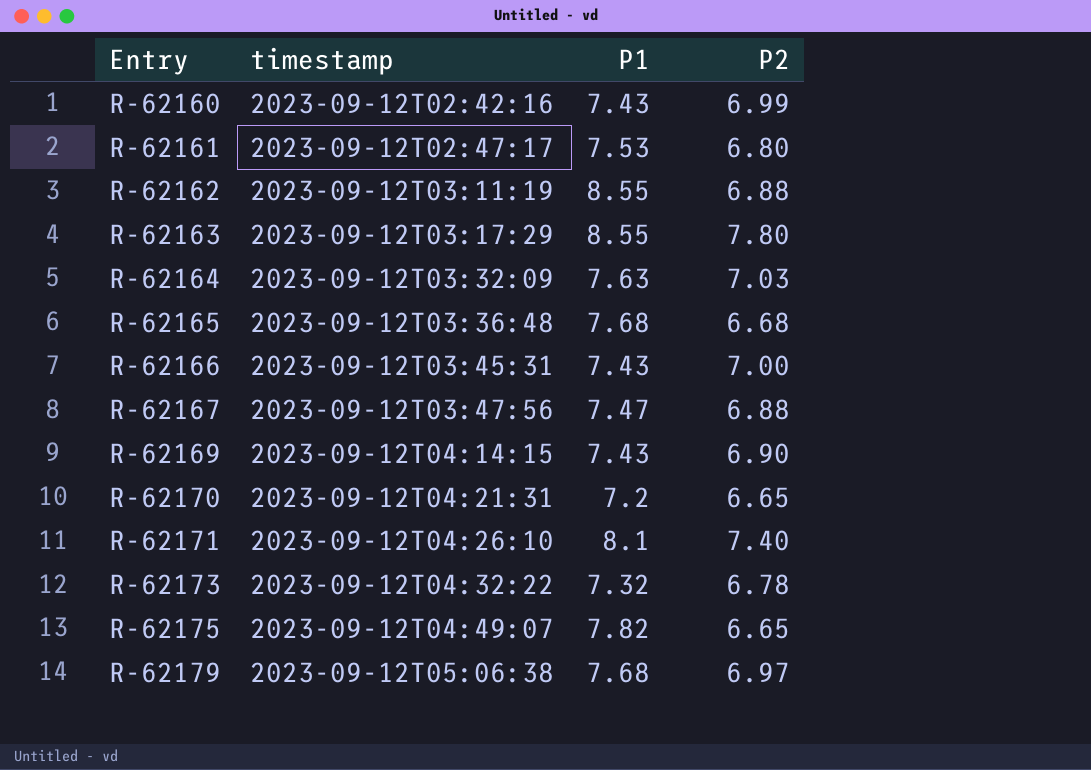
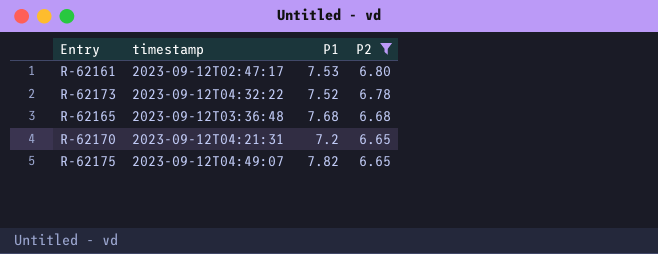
filter: none -> P2 <= 6.80
row order: Entry ascending -> P2 descending
R-62173 | P1: 7.32 -> 7.52

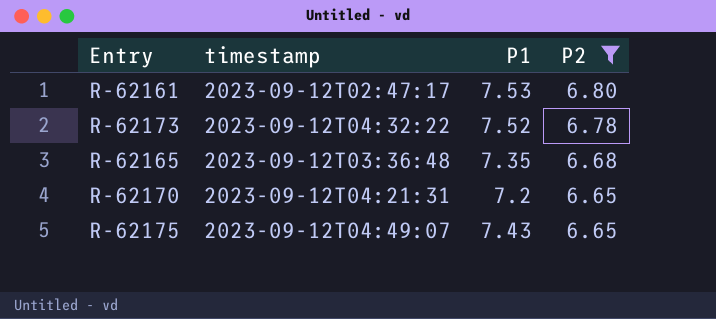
R-62165 | P1: 7.68 -> 7.35
R-62175 | P1: 7.82 -> 7.43

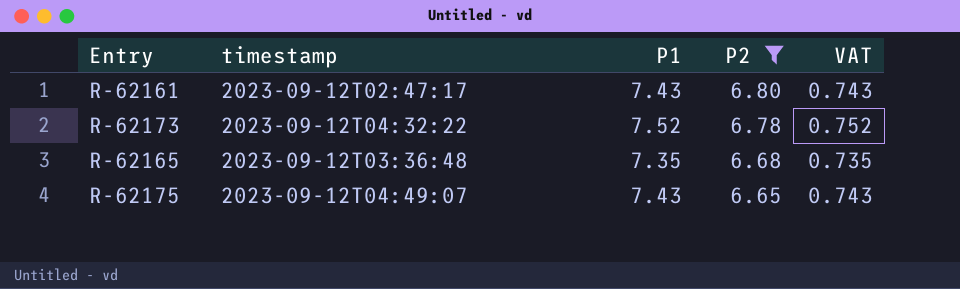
column VAT | formula: none -> [P1] * 0.1
row R-62170: 2023-09-12T04:21:31 | 7.2 | 6.65 -> none
R-62161 | P1: 7.53 -> 7.43

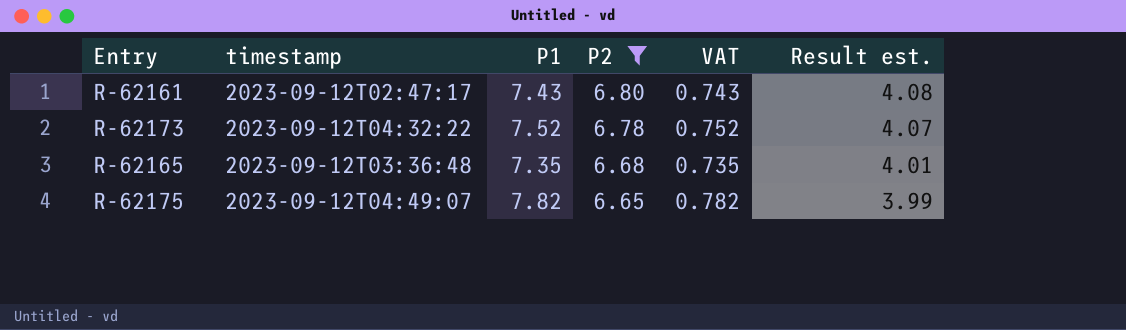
column Result est. | formula: none -> [P2] * 0.6
R-62175 | P1: 7.43 -> 7.82
R-62175 | VAT: 0.743 -> 0.782

